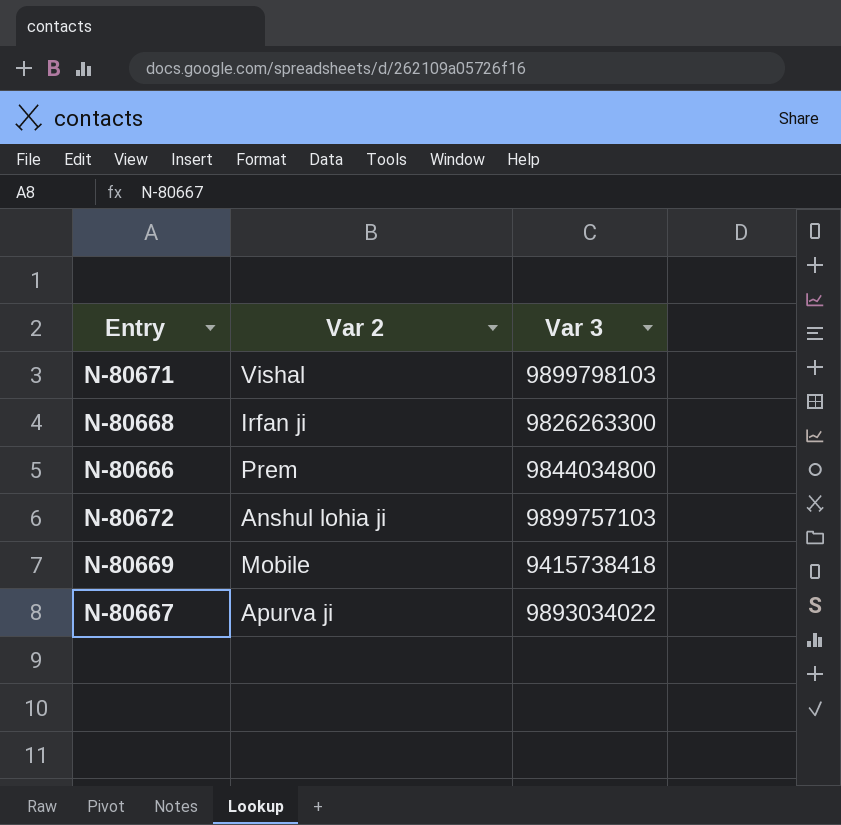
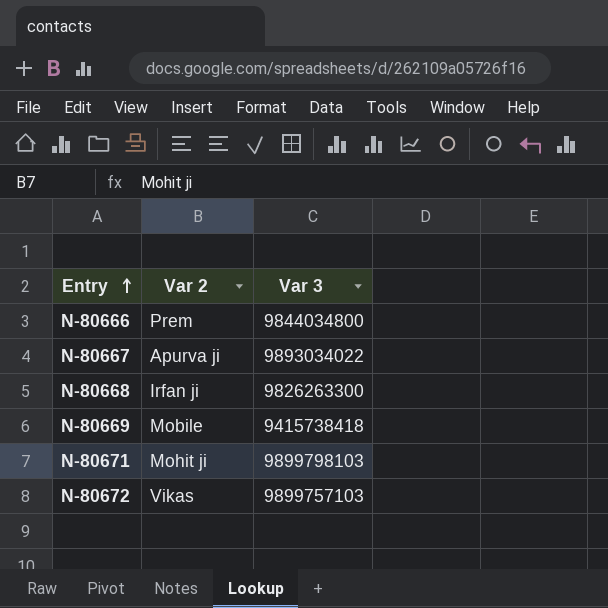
row order: none -> Entry ascending
N-80671 | Var 2: Vishal -> Mohit ji
N-80672 | Var 2: Anshul lohia ji -> Vikas

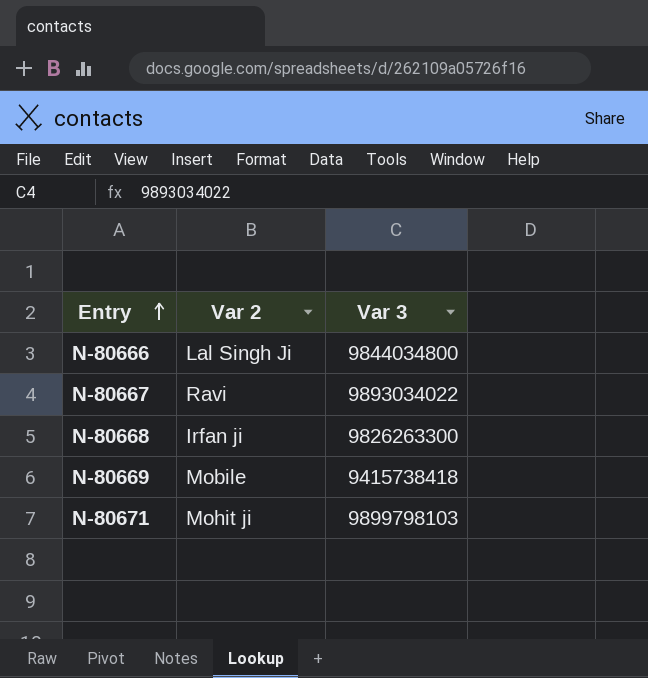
row N-80672: Vikas | 9899757103 -> none
N-80666 | Var 2: Prem -> Lal Singh Ji
N-80667 | Var 2: Apurva ji -> Ravi

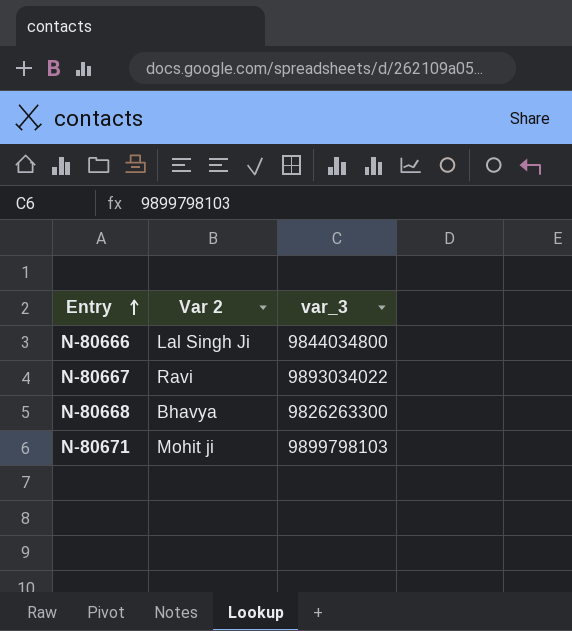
column name: Var 3 -> var_3
row N-80669: Mobile | 9415738418 -> none
N-80668 | Var 2: Irfan ji -> Bhavya

